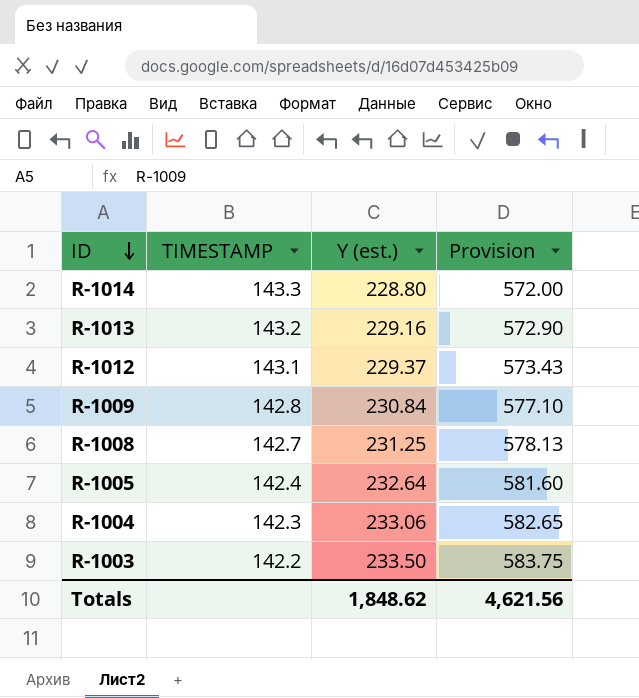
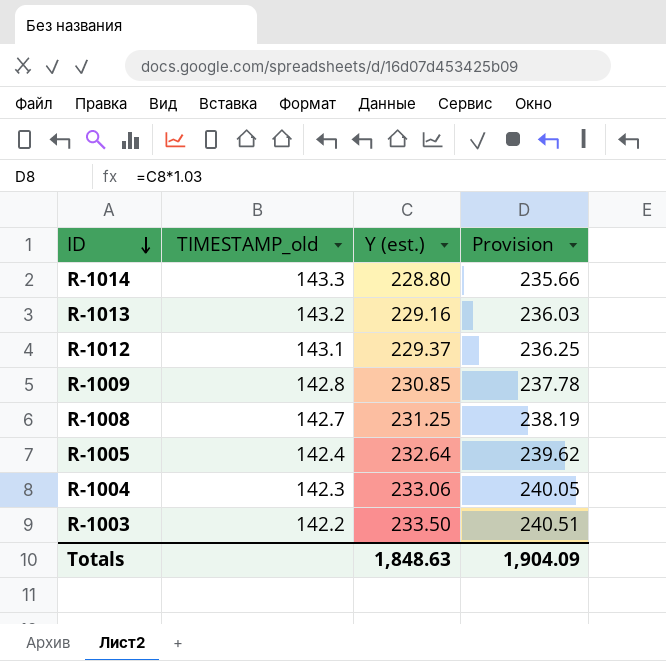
column name: TIMESTAMP -> TIMESTAMP_old
column Provision | formula: [Y (est.)] * 2.5 -> [Y (est.)] * 1.03
R-1009 | Y (est.): 230.84 -> 230.85
Totals | Y (est.): 1,848.62 -> 1,848.63
Totals | Provision: 4,621.56 -> 1,904.09

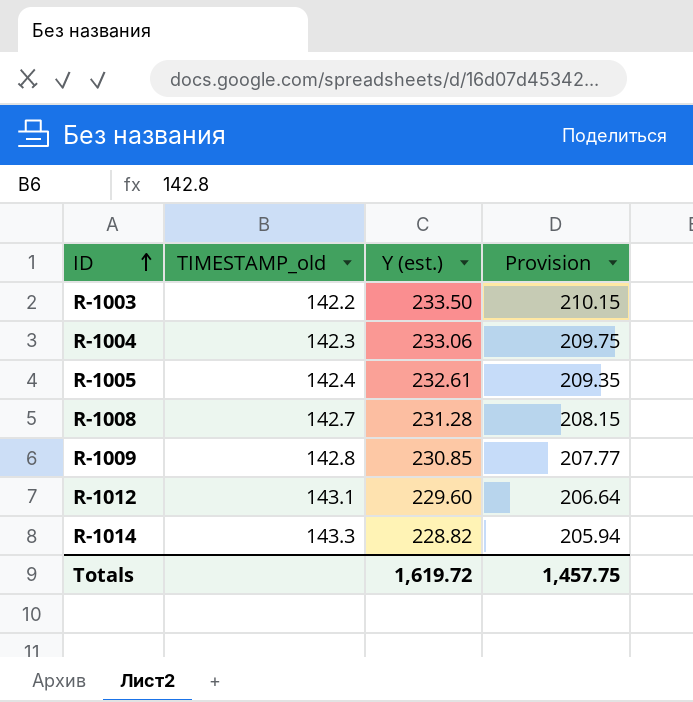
row order: ID descending -> ID ascending
column Provision | formula: [Y (est.)] * 1.03 -> [Y (est.)] * 0.9
row R-1013: 143.2 | 229.16 | 236.03 -> none
R-1005 | Y (est.): 232.64 -> 232.61
R-1008 | Y (est.): 231.25 -> 231.28
R-1012 | Y (est.): 229.37 -> 229.60
R-1014 | Y (est.): 228.80 -> 228.82
Totals | Y (est.): 1,848.63 -> 1,619.72
Totals | Provision: 1,904.09 -> 1,457.75

